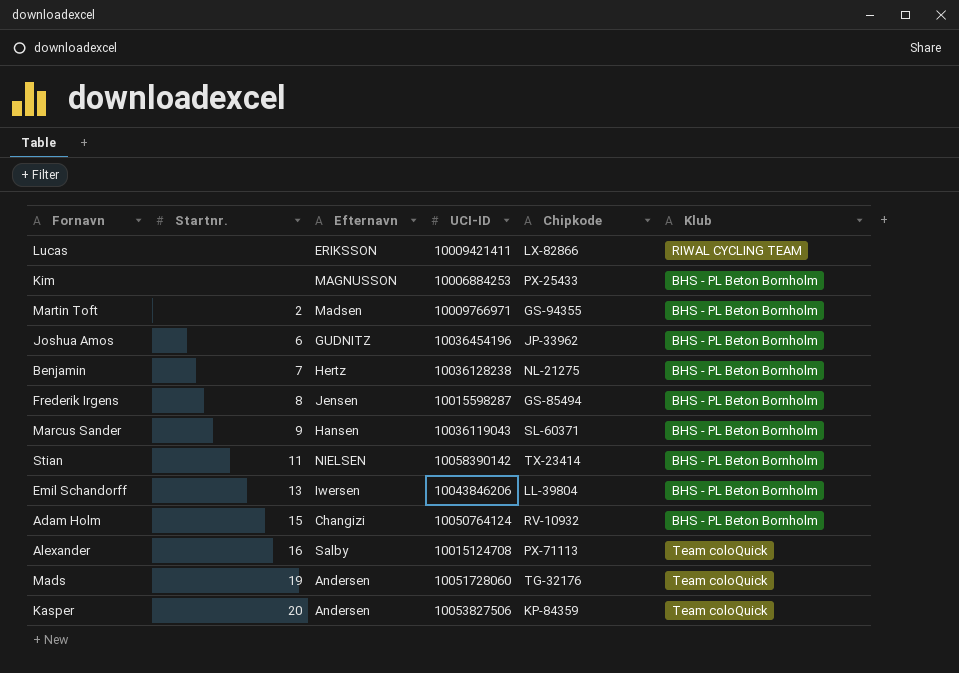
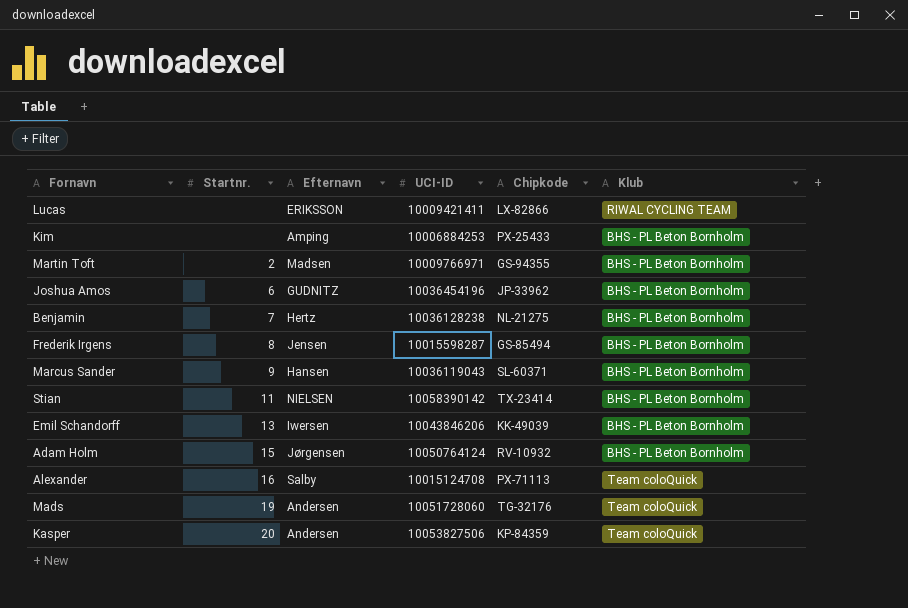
Kim | Efternavn: MAGNUSSON -> Amping
Emil Schandorff | Chipkode: LL-39804 -> KK-49039
Adam Holm | Efternavn: Changizi -> Jørgensen

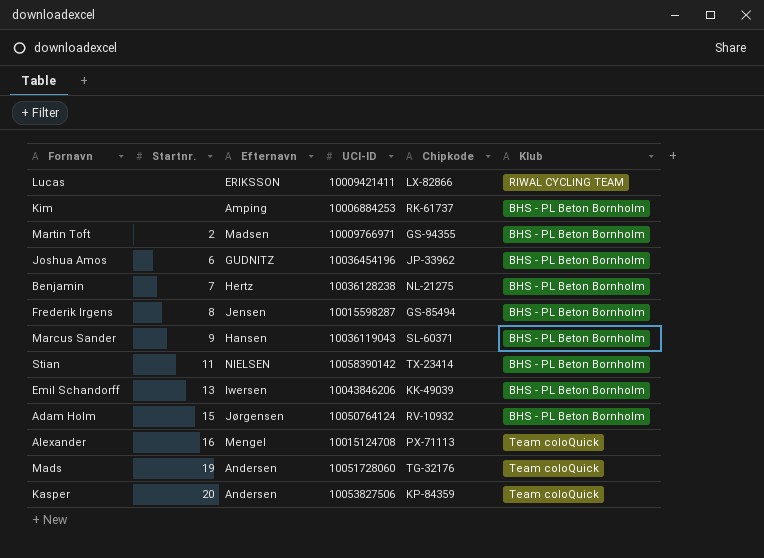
Kim | Chipkode: PX-25433 -> RK-61737
Alexander | Efternavn: Salby -> Mengel

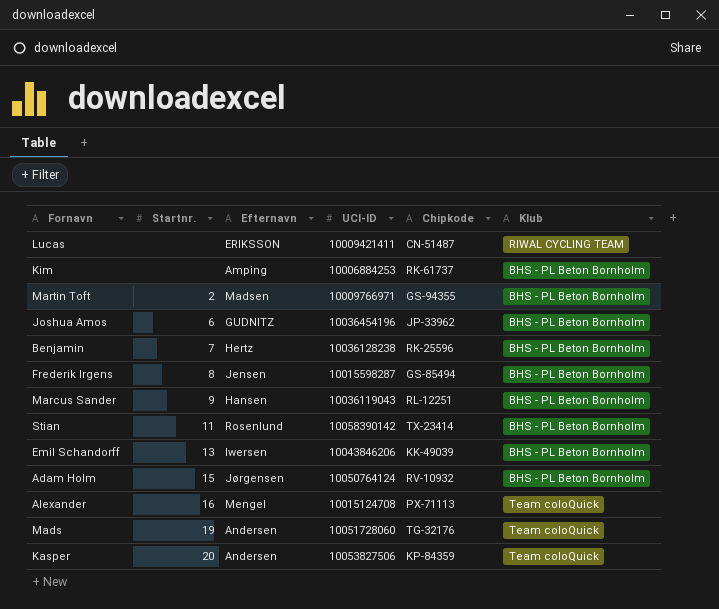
Lucas | Chipkode: LX-82866 -> CN-51487
Benjamin | Chipkode: NL-21275 -> RK-25596
Marcus Sander | Chipkode: SL-60371 -> RL-12251
Stian | Efternavn: NIELSEN -> Rosenlund

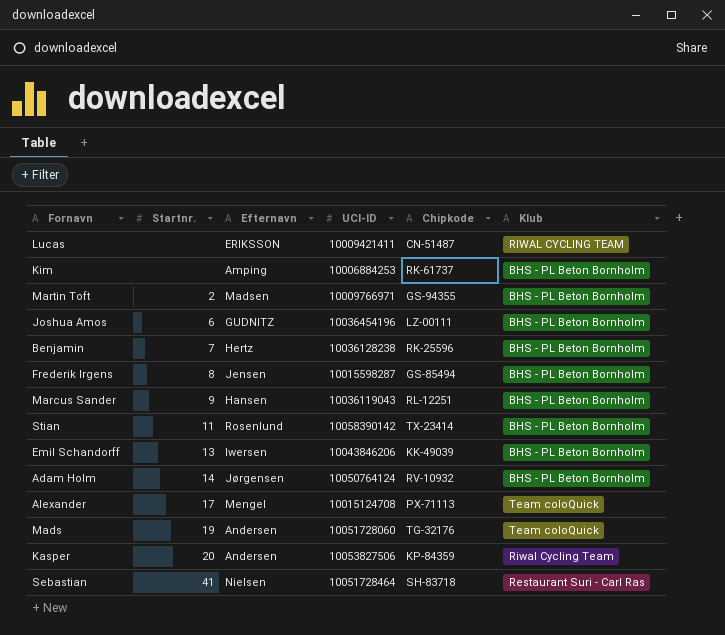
Joshua Amos | Chipkode: JP-33962 -> LZ-00111
Adam Holm | Startnr.: 15 -> 14
Alexander | Startnr.: 16 -> 17
Kasper | Klub: Team coloQuick -> Riwal Cycling Team
row Sebastian: none -> 41 | Nielsen | 10051728464 | SH-83718 | Restaurant Suri - Carl Ras

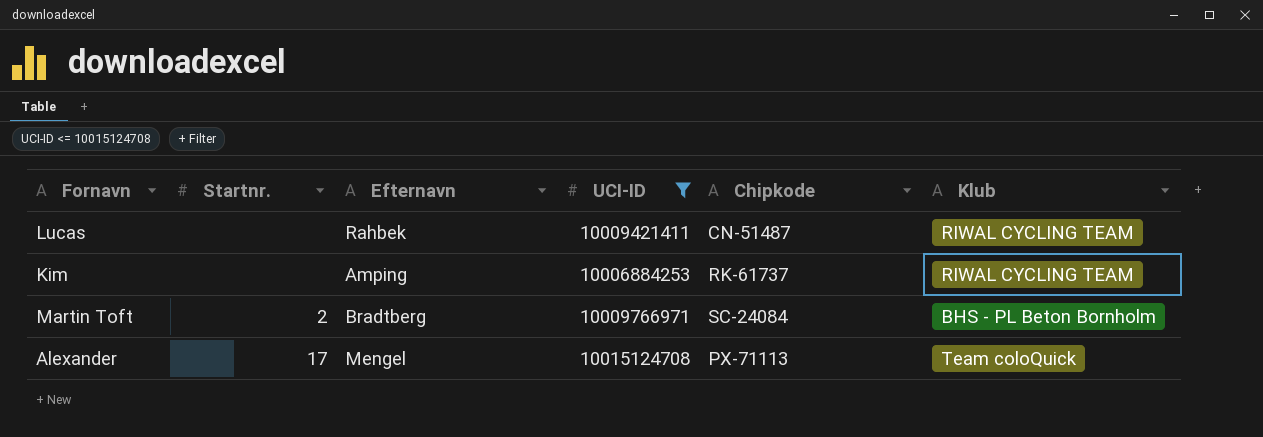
filter: none -> UCI-ID <= 10015124708
Lucas | Efternavn: ERIKSSON -> Rahbek
Kim | Klub: BHS - PL Beton Bornholm -> RIWAL CYCLING TEAM
Martin Toft | Efternavn: Madsen -> Bradtberg
Martin Toft | Chipkode: GS-94355 -> SC-24084

